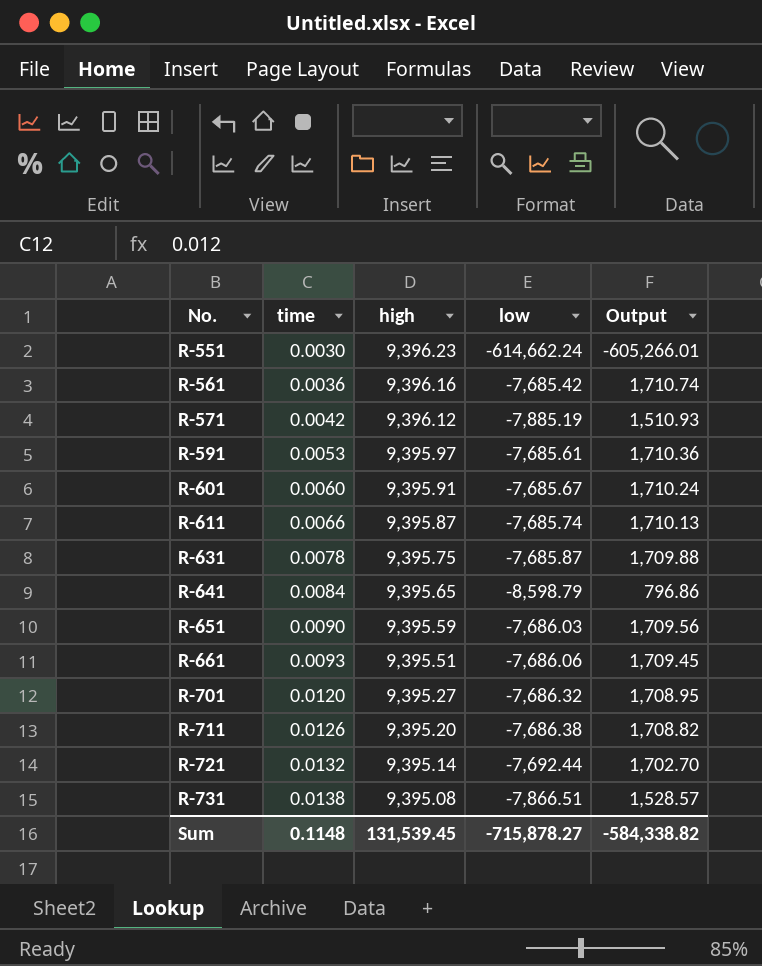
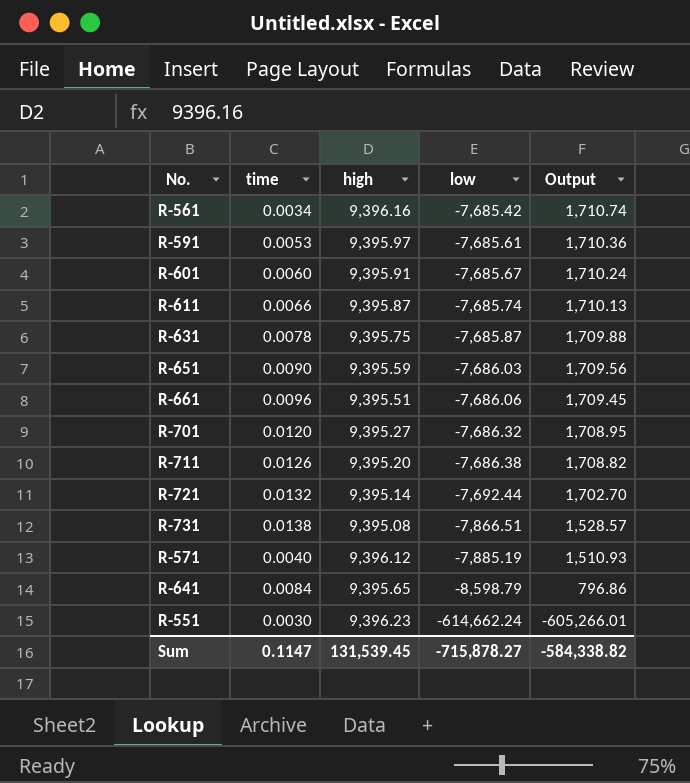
row order: No. ascending -> low descending
R-561 | time: 0.0036 -> 0.0034
R-661 | time: 0.0093 -> 0.0096
R-571 | time: 0.0042 -> 0.0040
Sum | time: 0.1148 -> 0.1147

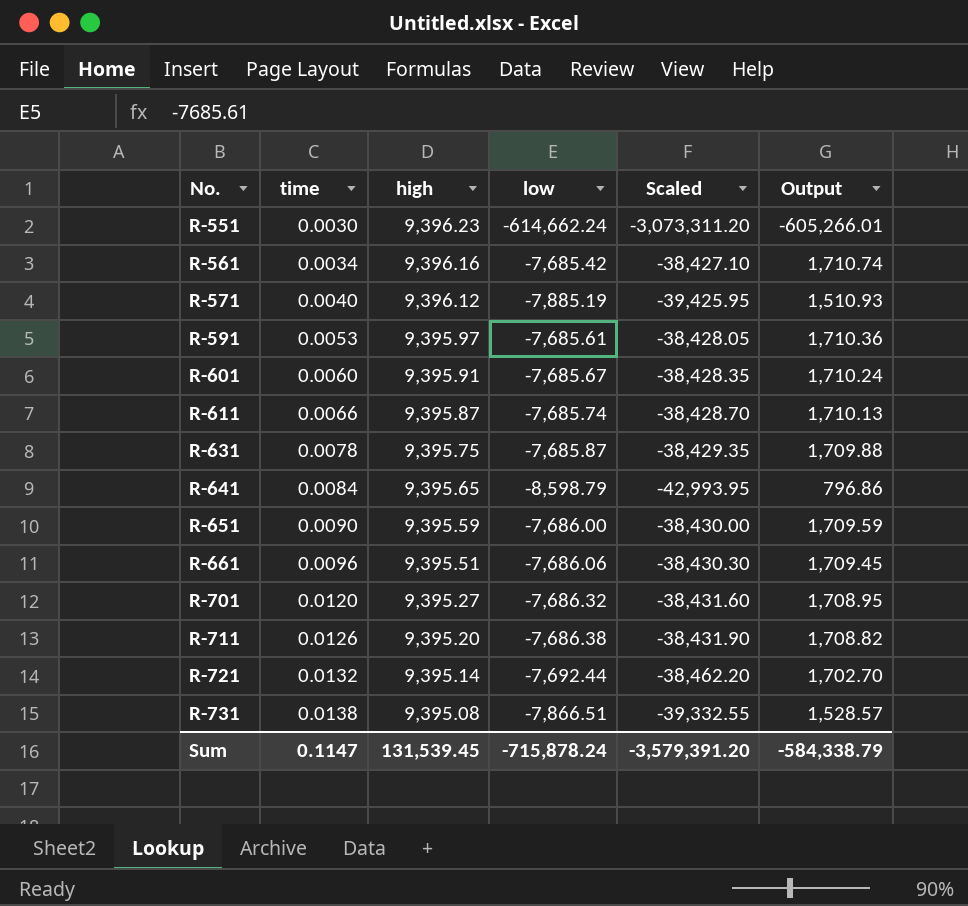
row order: low descending -> No. ascending
column Scaled | formula: none -> [low] * 5
R-651 | low: -7,686.03 -> -7,686.00
R-651 | Output: 1,709.56 -> 1,709.59
Sum | low: -715,878.27 -> -715,878.24
Sum | Output: -584,338.82 -> -584,338.79

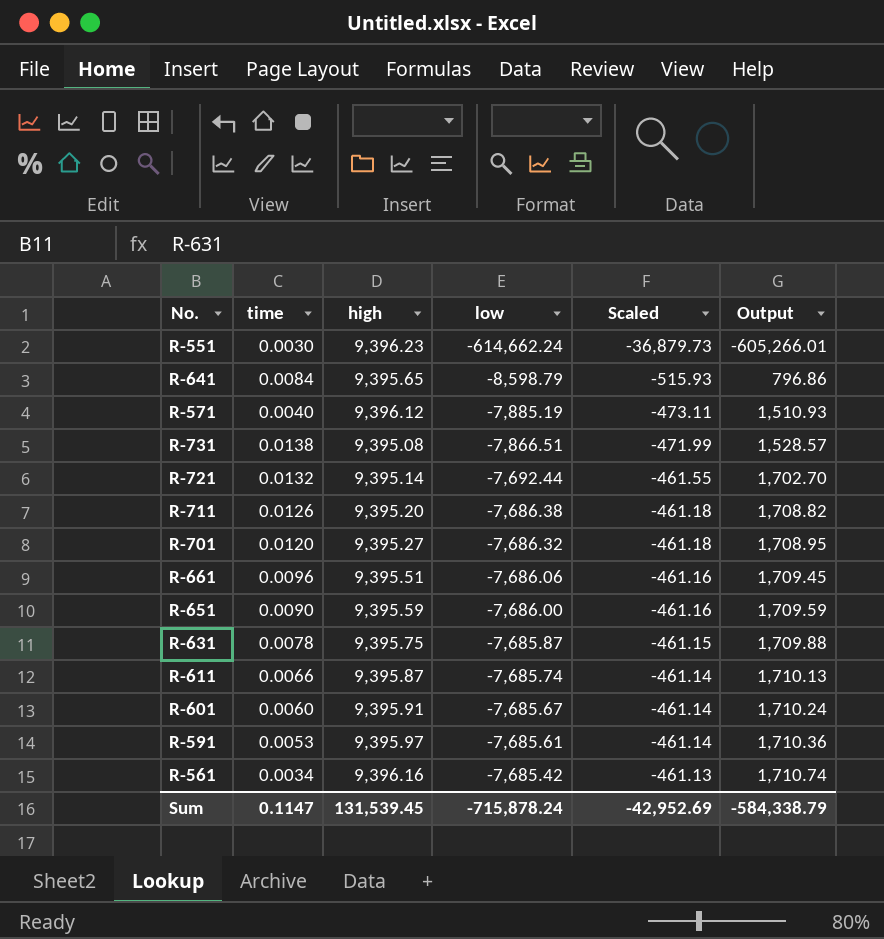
row order: No. ascending -> low ascending
column Scaled | formula: [low] * 5 -> [low] * 0.06
Sum | Scaled: -3,579,391.20 -> -42,952.69

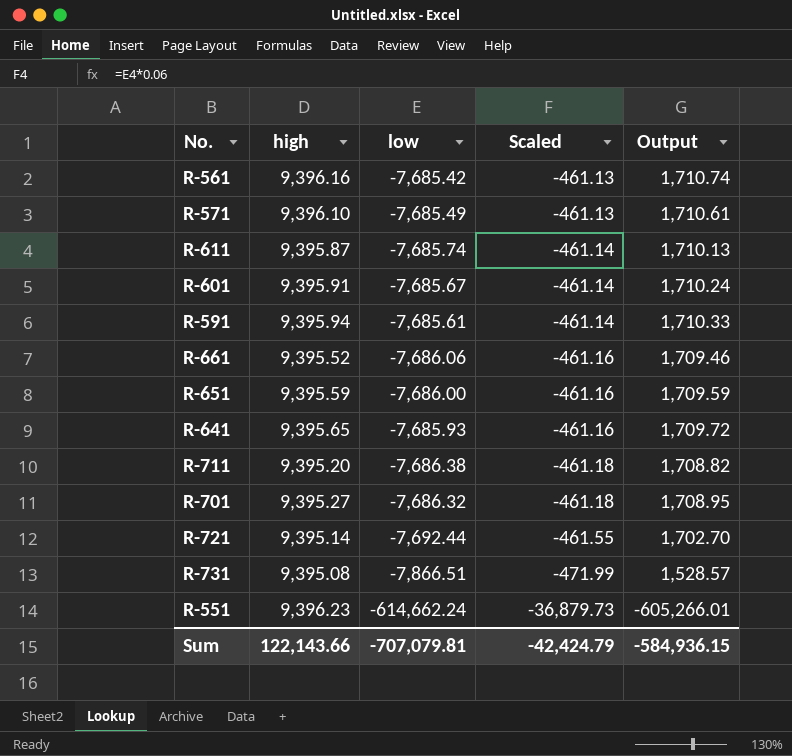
row order: low ascending -> Scaled descending
column time | position: 2 -> none
row R-631: 0.0078 | 9,395.75 | -7,685.87 | -461.15 | 1,709.88 -> none
R-571 | high: 9,396.12 -> 9,396.10
R-571 | low: -7,885.19 -> -7,685.49
R-571 | Scaled: -473.11 -> -461.13
R-571 | Output: 1,510.93 -> 1,710.61
R-591 | high: 9,395.97 -> 9,395.94
R-591 | Output: 1,710.36 -> 1,710.33
R-661 | high: 9,395.51 -> 9,395.52
R-661 | Output: 1,709.45 -> 1,709.46
R-641 | low: -8,598.79 -> -7,685.93
R-641 | Scaled: -515.93 -> -461.16
R-641 | Output: 796.86 -> 1,709.72
Sum | high: 131,539.45 -> 122,143.66
Sum | low: -715,878.24 -> -707,079.81
Sum | Scaled: -42,952.69 -> -42,424.79
Sum | Output: -584,338.79 -> -584,936.15

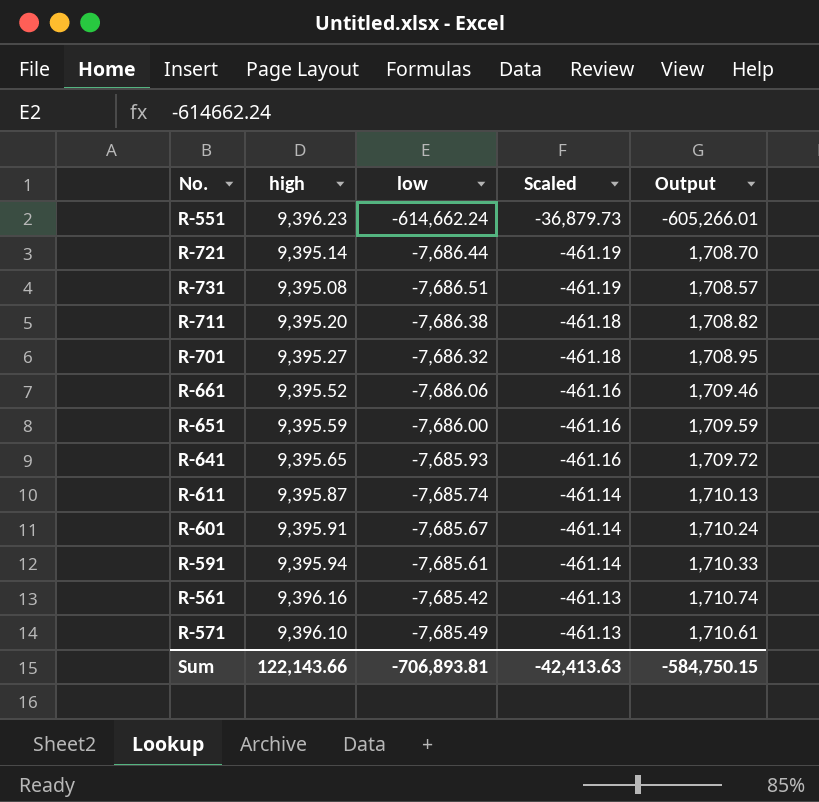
row order: Scaled descending -> Scaled ascending
R-721 | low: -7,692.44 -> -7,686.44
R-721 | Scaled: -461.55 -> -461.19
R-721 | Output: 1,702.70 -> 1,708.70
R-731 | low: -7,866.51 -> -7,686.51
R-731 | Scaled: -471.99 -> -461.19
R-731 | Output: 1,528.57 -> 1,708.57
Sum | low: -707,079.81 -> -706,893.81
Sum | Scaled: -42,424.79 -> -42,413.63
Sum | Output: -584,936.15 -> -584,750.15

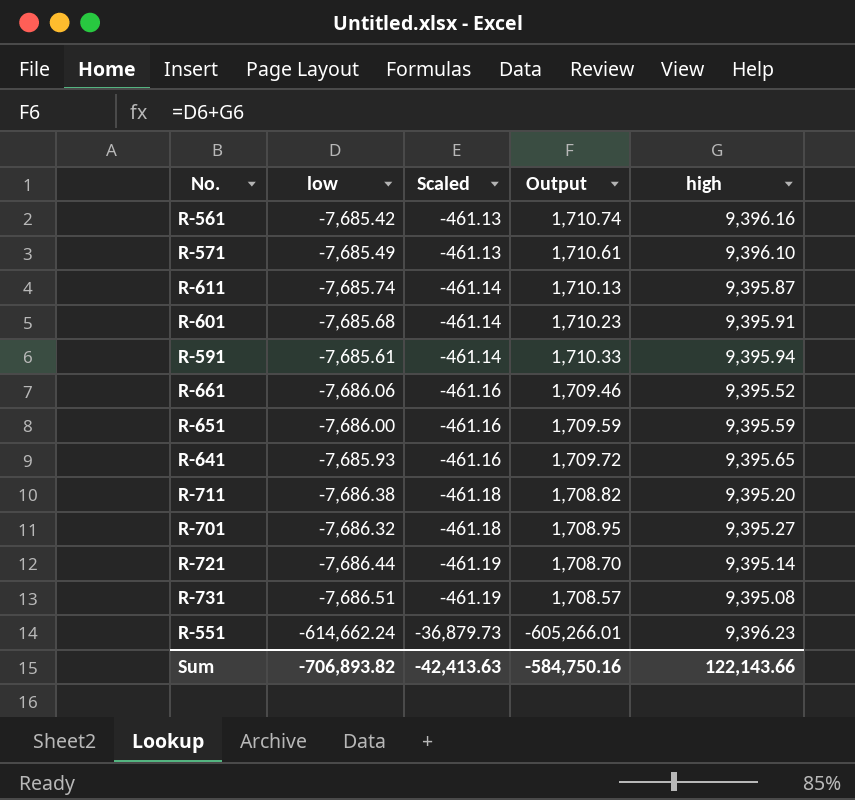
row order: Scaled ascending -> Scaled descending
column high | position: 2 -> 5
R-601 | low: -7,685.67 -> -7,685.68
R-601 | Output: 1,710.24 -> 1,710.23
Sum | low: -706,893.81 -> -706,893.82
Sum | Output: -584,750.15 -> -584,750.16

